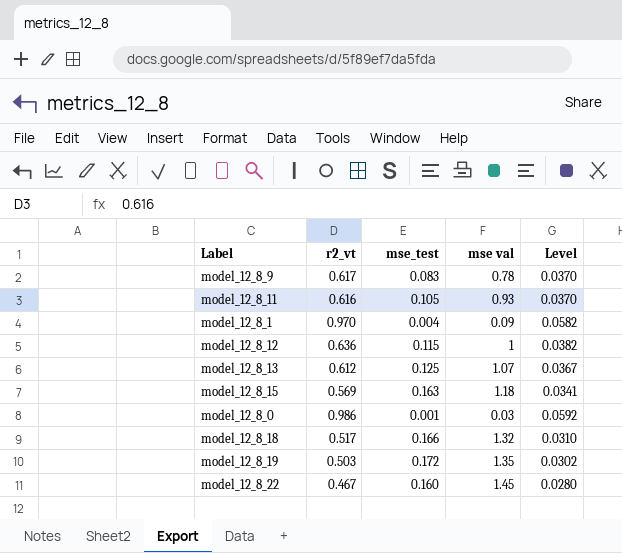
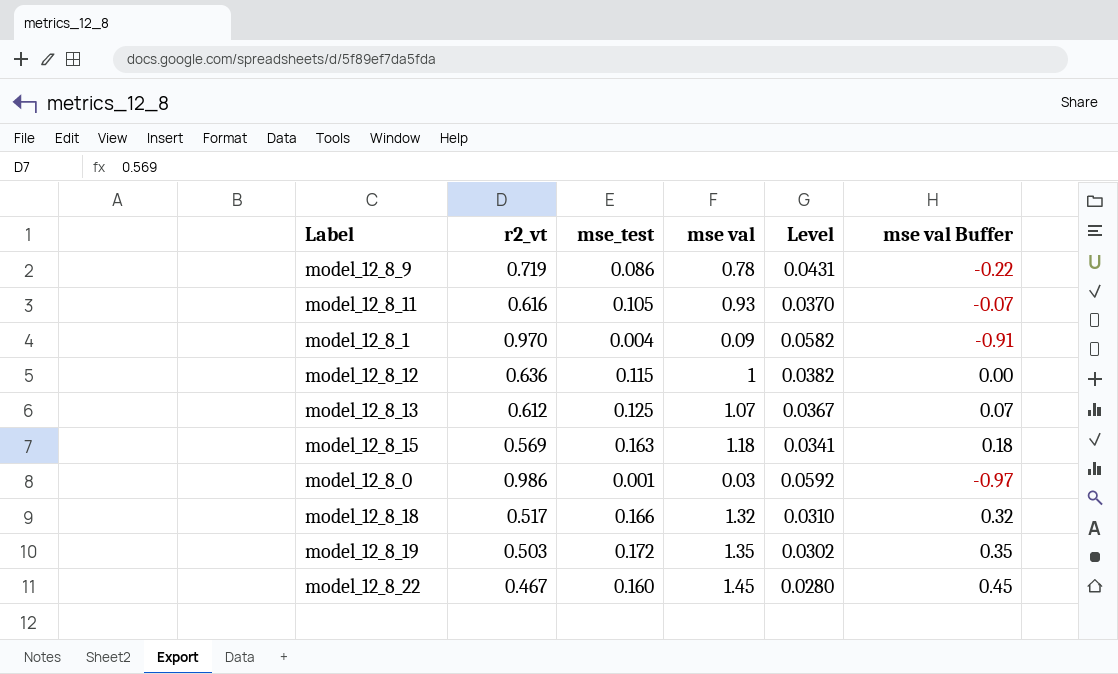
column mse val Buffer | formula: none -> [mse val] - 1
model_12_8_9 | r2_vt: 0.617 -> 0.719
model_12_8_9 | mse_test: 0.083 -> 0.086
model_12_8_9 | Level: 0.0370 -> 0.0431

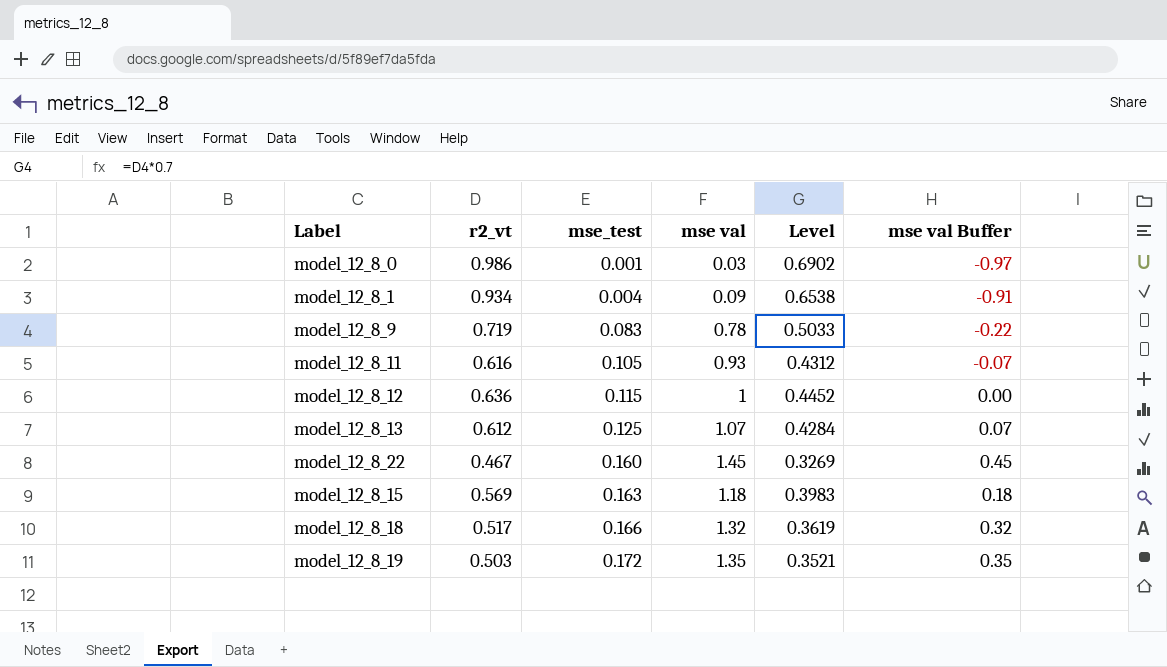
row order: none -> mse_test ascending
column Level | formula: [r2_vt] * 0.06 -> [r2_vt] * 0.7
model_12_8_1 | r2_vt: 0.970 -> 0.934
model_12_8_9 | mse_test: 0.086 -> 0.083

